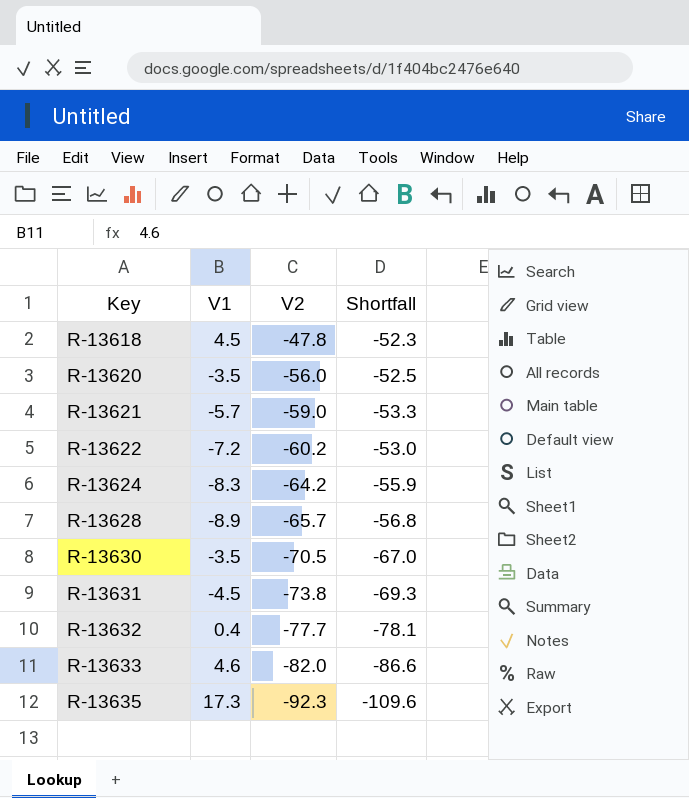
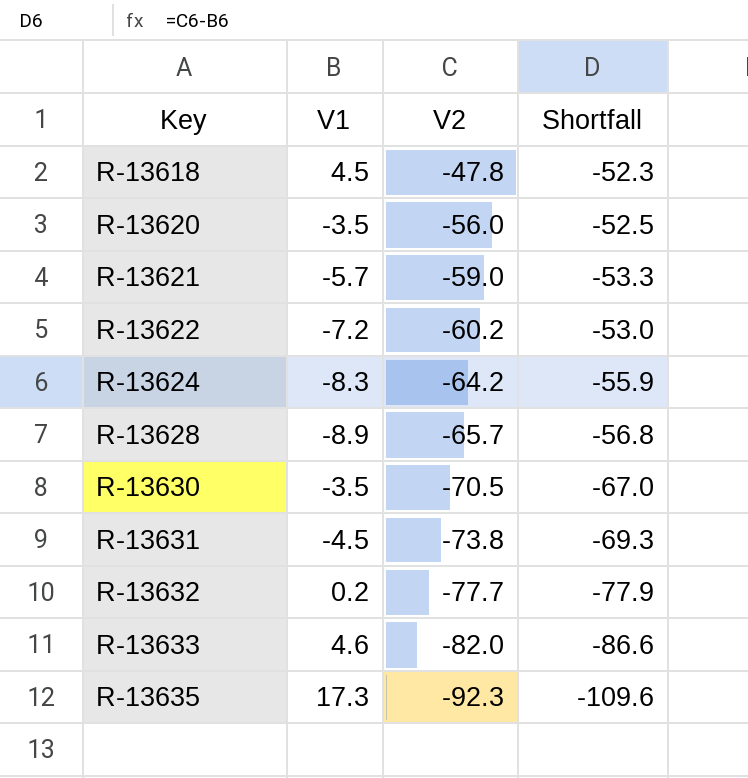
R-13632 | V1: 0.4 -> 0.2
R-13632 | Shortfall: -78.1 -> -77.9

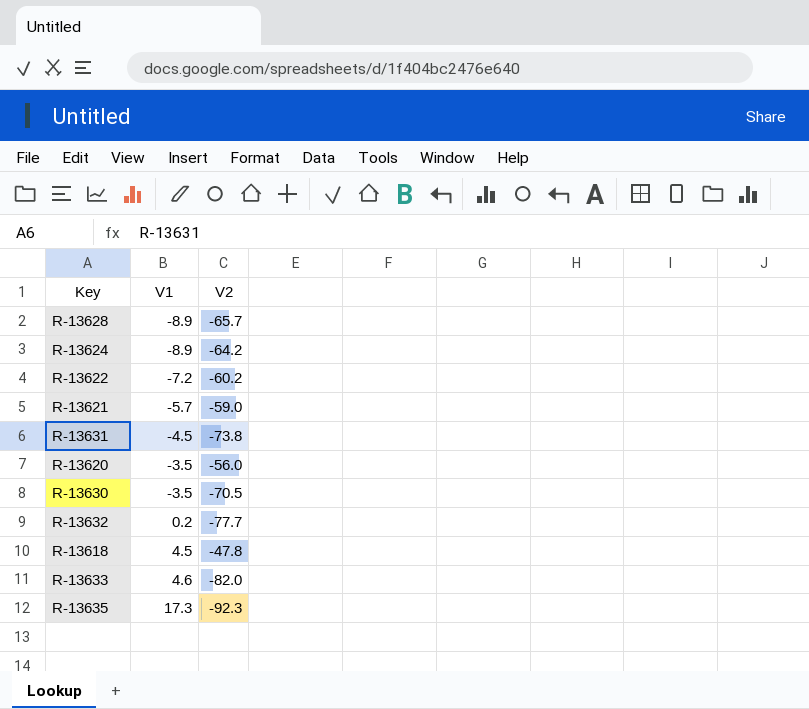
row order: Key ascending -> V1 ascending
column Shortfall | formula: [V2] - [V1] -> none
R-13624 | V1: -8.3 -> -8.9

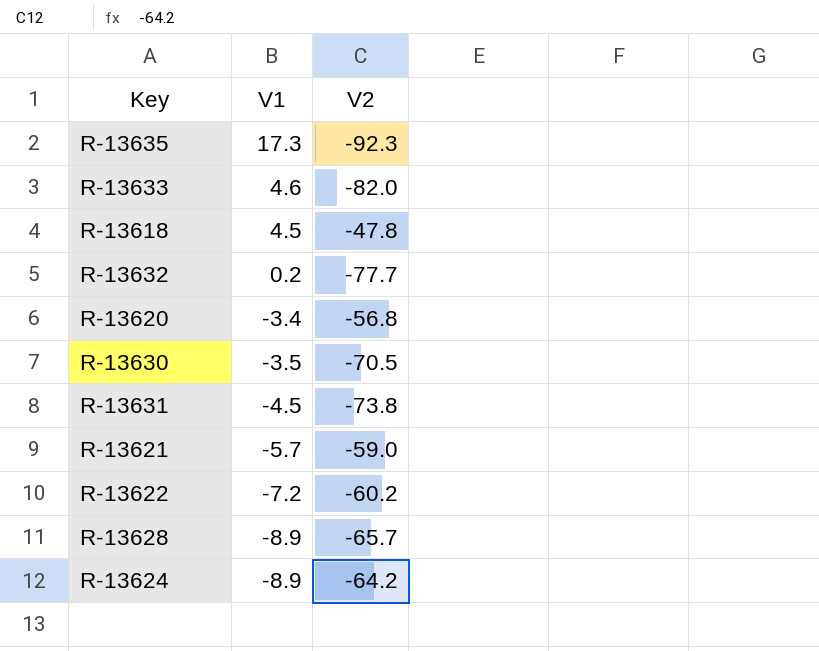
row order: V1 ascending -> V1 descending
R-13620 | V1: -3.5 -> -3.4
R-13620 | V2: -56.0 -> -56.8

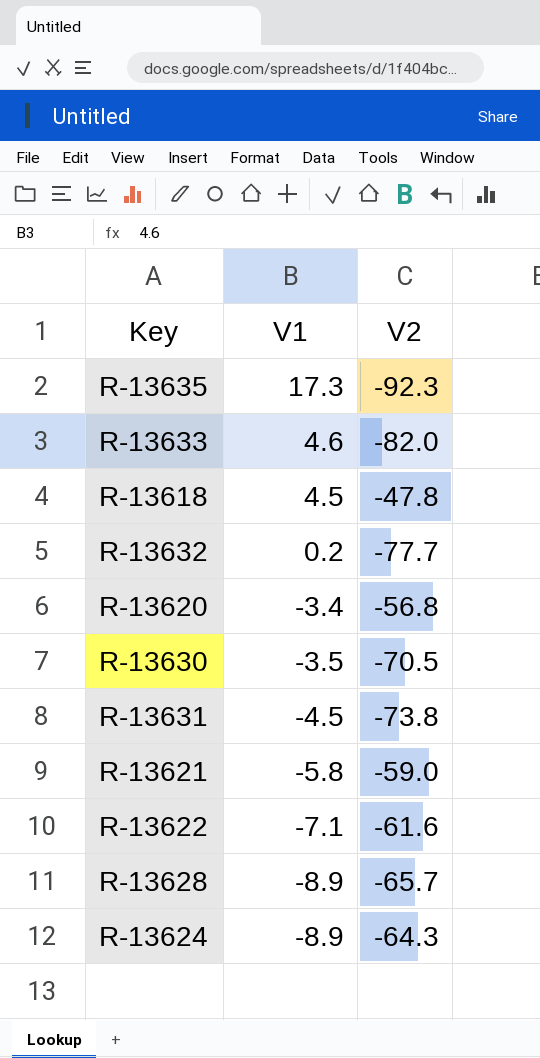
R-13621 | V1: -5.7 -> -5.8
R-13622 | V1: -7.2 -> -7.1
R-13622 | V2: -60.2 -> -61.6
R-13624 | V2: -64.2 -> -64.3

